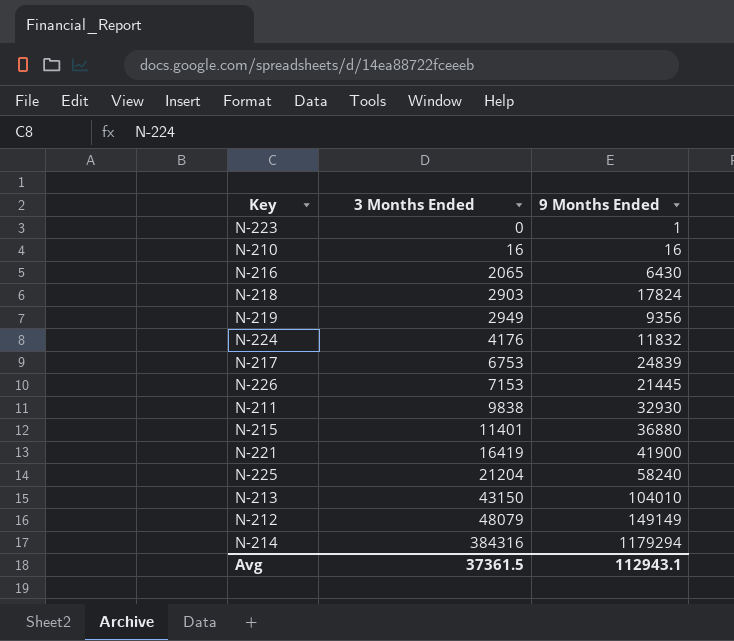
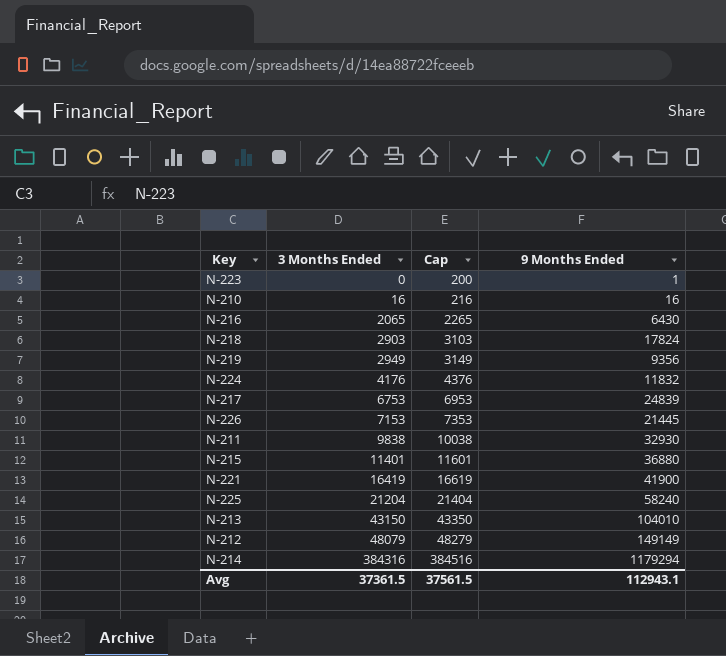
column Cap | formula: none -> [3 Months Ended] + 200

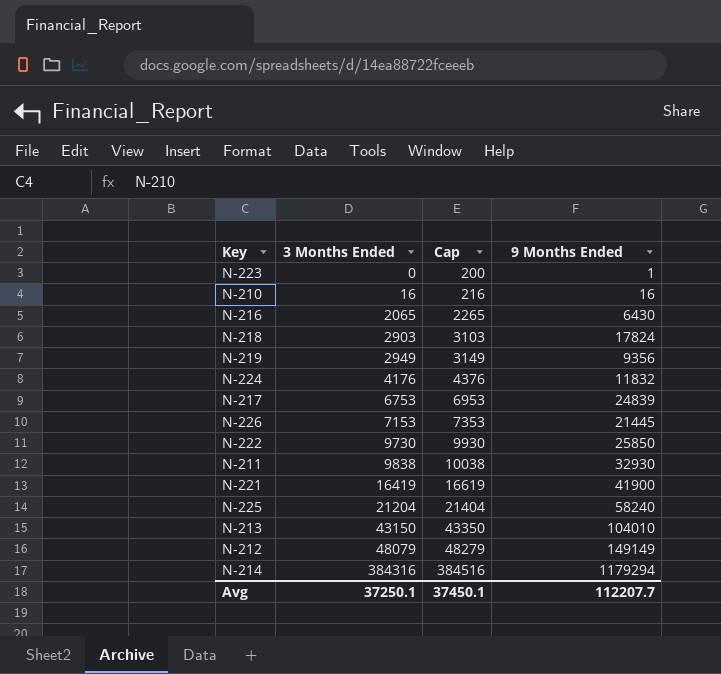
row N-215: 11401 | 11601 | 36880 -> none
row N-222: none -> 9730 | 9930 | 25850
Avg | 3 Months Ended: 37361.5 -> 37250.1
Avg | Cap: 37561.5 -> 37450.1
Avg | 9 Months Ended: 112943.1 -> 112207.7

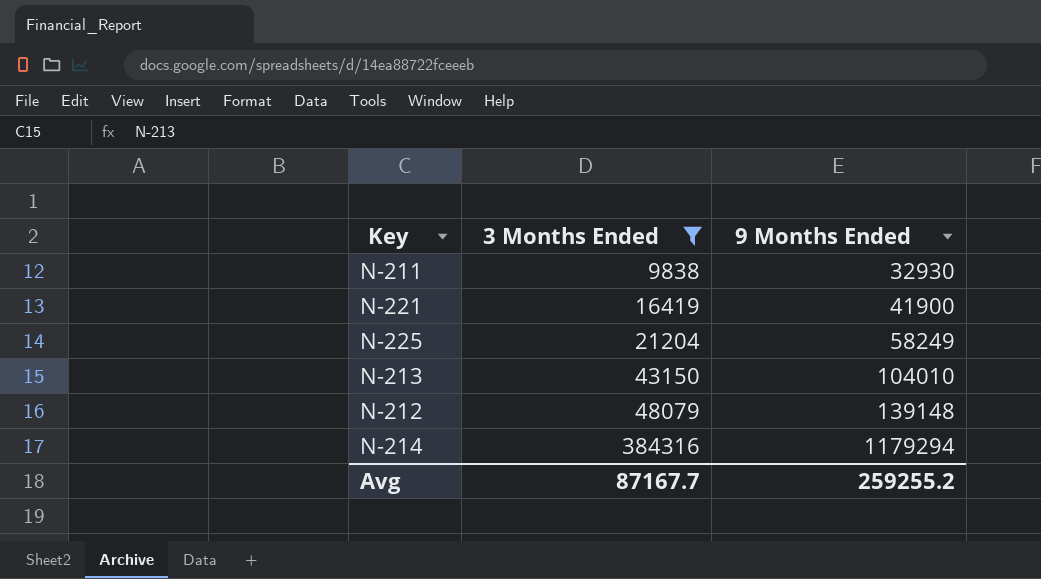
filter: none -> 3 Months Ended >= 9838
column Cap | formula: [3 Months Ended] + 200 -> none
N-225 | 9 Months Ended: 58240 -> 58249
N-212 | 9 Months Ended: 149149 -> 139148
Avg | 3 Months Ended: 37250.1 -> 87167.7
Avg | 9 Months Ended: 112207.7 -> 259255.2

